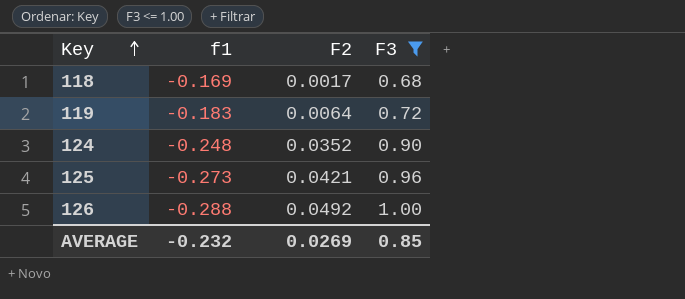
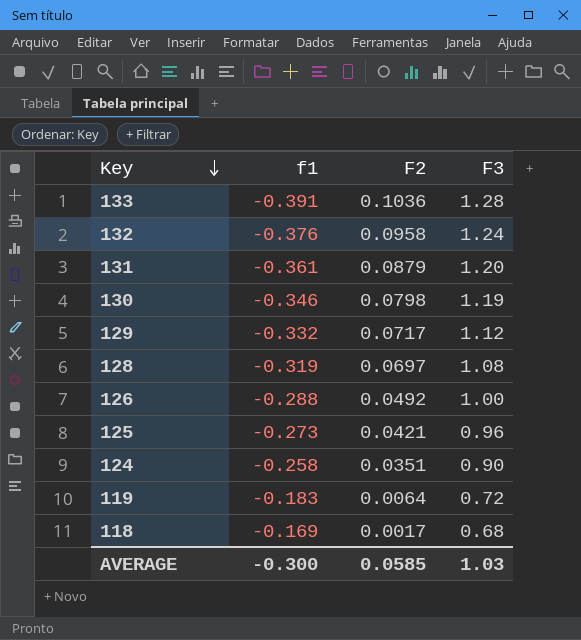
filter: F3 <= 1.00 -> none
row order: Key ascending -> Key descending
124 | f1: -0.248 -> -0.258
124 | F2: 0.0352 -> 0.0351
AVERAGE | f1: -0.232 -> -0.300
AVERAGE | F2: 0.0269 -> 0.0585
AVERAGE | F3: 0.85 -> 1.03

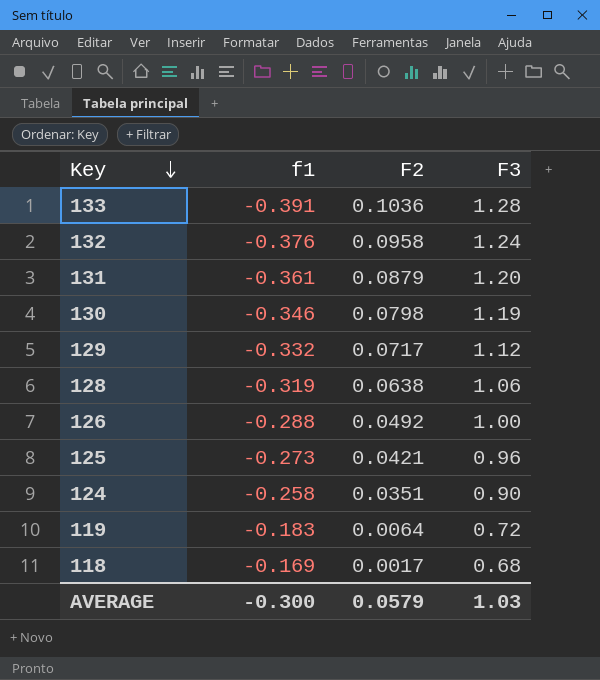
128 | F2: 0.0697 -> 0.0638
128 | F3: 1.08 -> 1.06
AVERAGE | F2: 0.0585 -> 0.0579

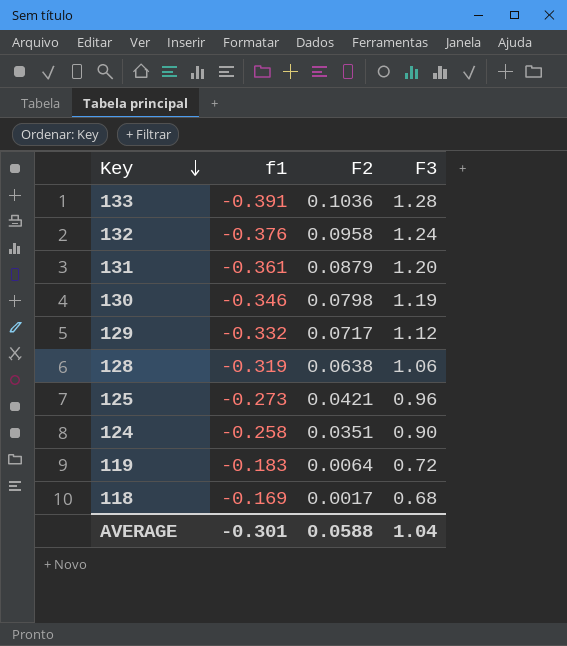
row 126: -0.288 | 0.0492 | 1.00 -> none
AVERAGE | f1: -0.300 -> -0.301
AVERAGE | F2: 0.0579 -> 0.0588
AVERAGE | F3: 1.03 -> 1.04

